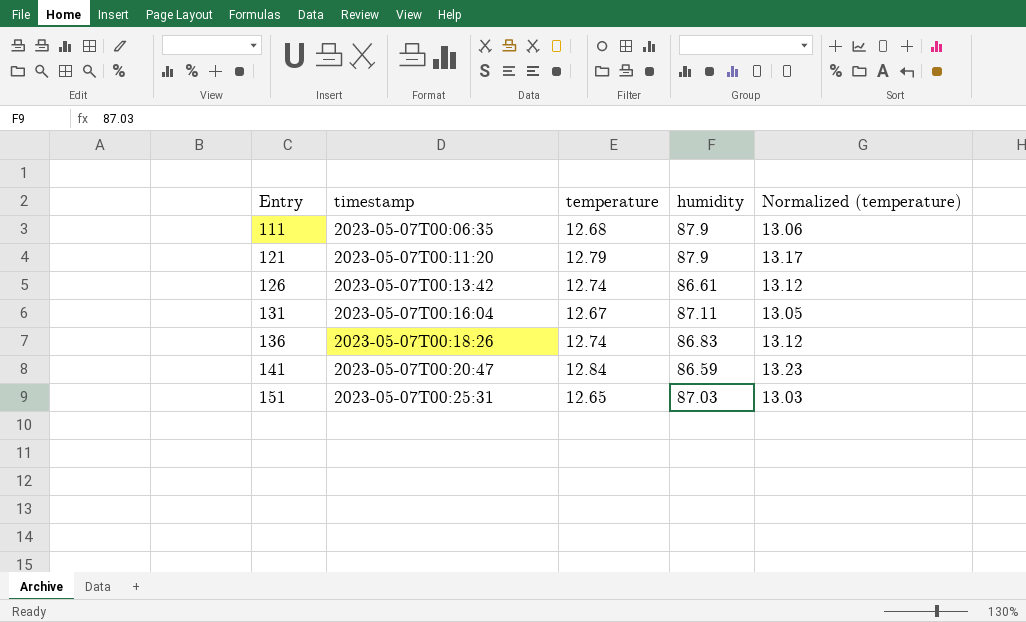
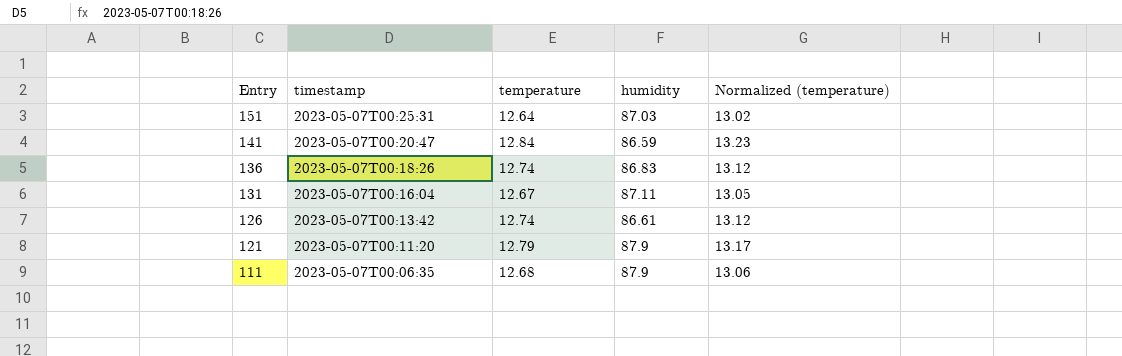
row order: Entry ascending -> Entry descending
151 | temperature: 12.65 -> 12.64
151 | Normalized (temperature): 13.03 -> 13.02

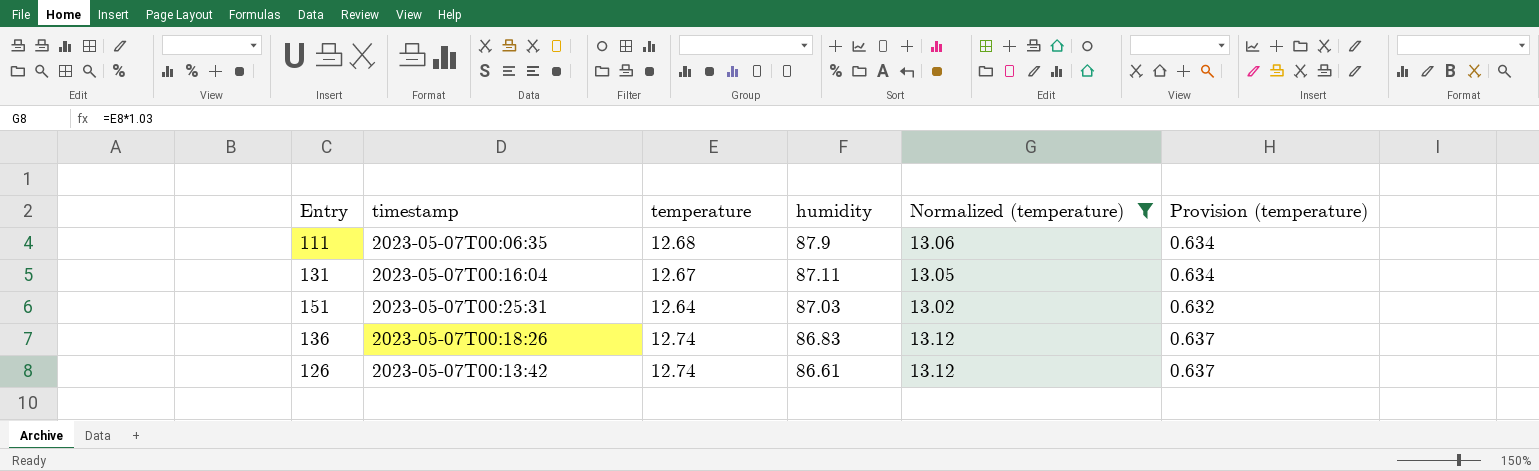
filter: none -> Normalized (temperature) <= 13.12
row order: Entry descending -> humidity descending
column Provision (temperature) | formula: none -> [temperature] * 0.05

